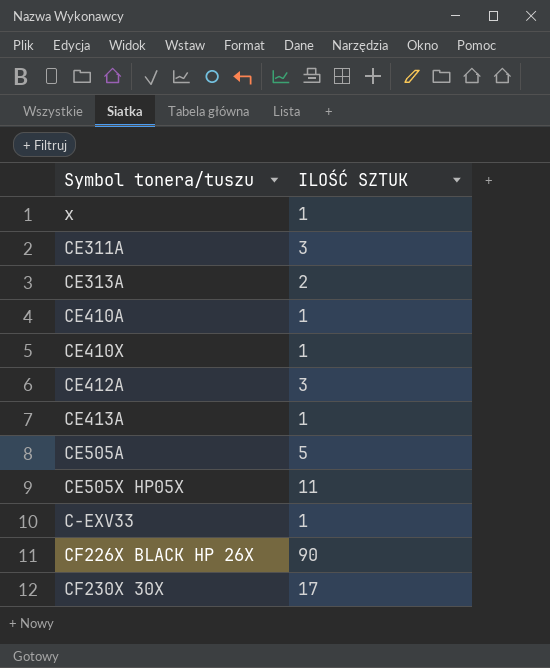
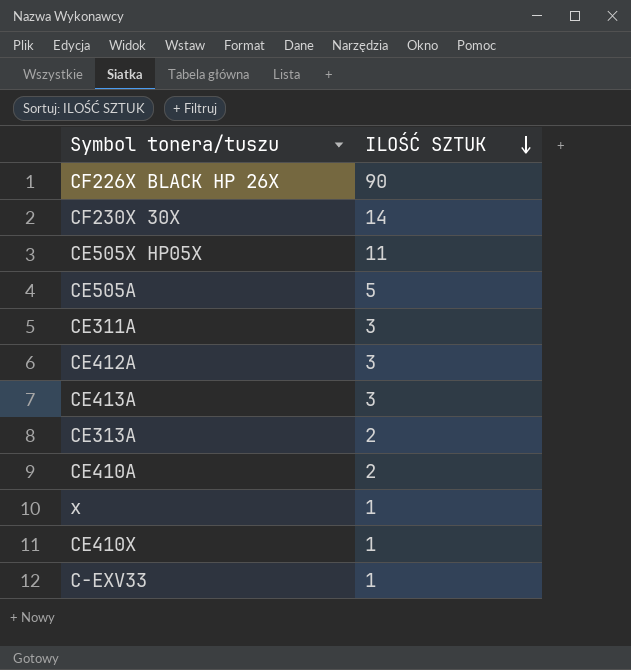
row order: none -> ILOŚĆ SZTUK descending
CF230X 30X | ILOŚĆ SZTUK: 17 -> 14
CE413A | ILOŚĆ SZTUK: 1 -> 3
CE410A | ILOŚĆ SZTUK: 1 -> 2

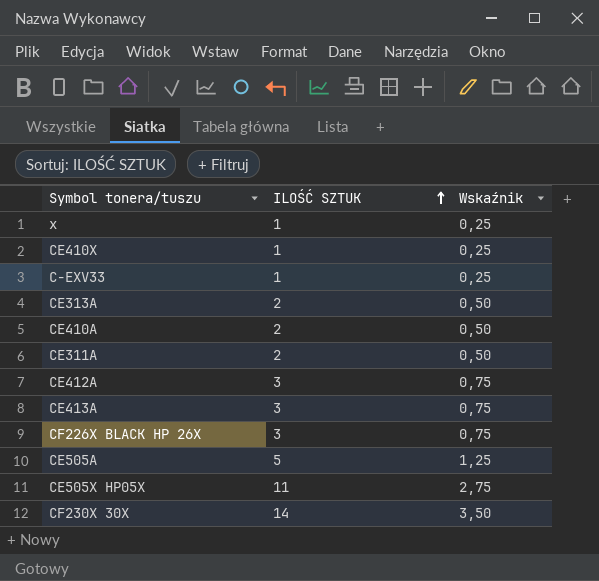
row order: ILOŚĆ SZTUK descending -> ILOŚĆ SZTUK ascending
column Wskaźnik | formula: none -> [ILOŚĆ SZTUK] * 0,25
CE311A | ILOŚĆ SZTUK: 3 -> 2
CF226X BLACK HP 26X | ILOŚĆ SZTUK: 90 -> 3

